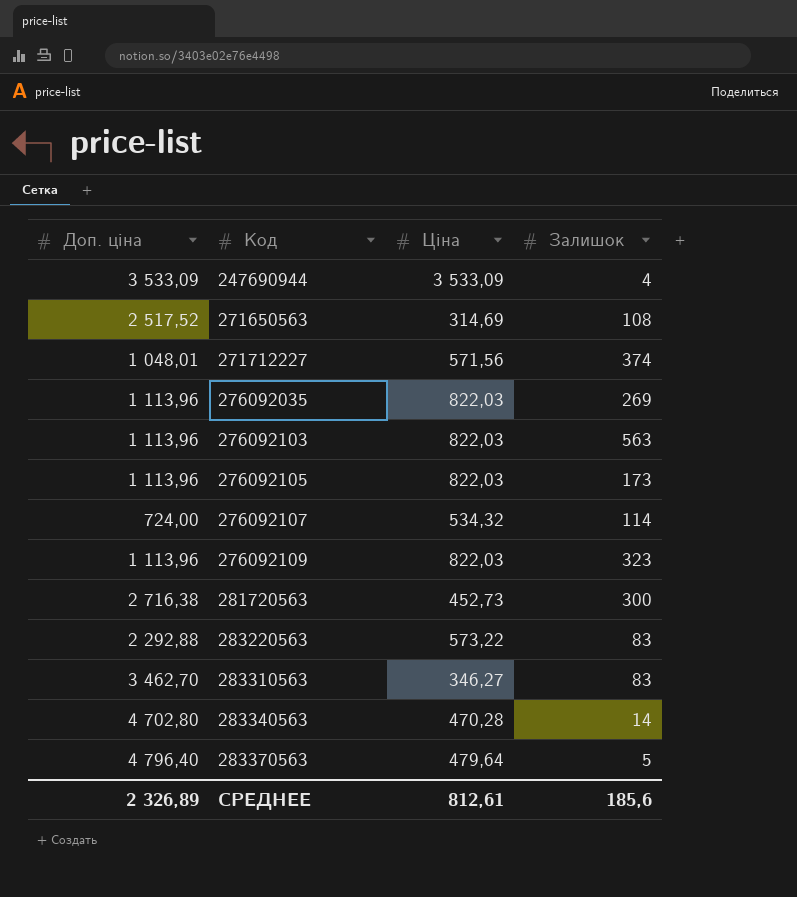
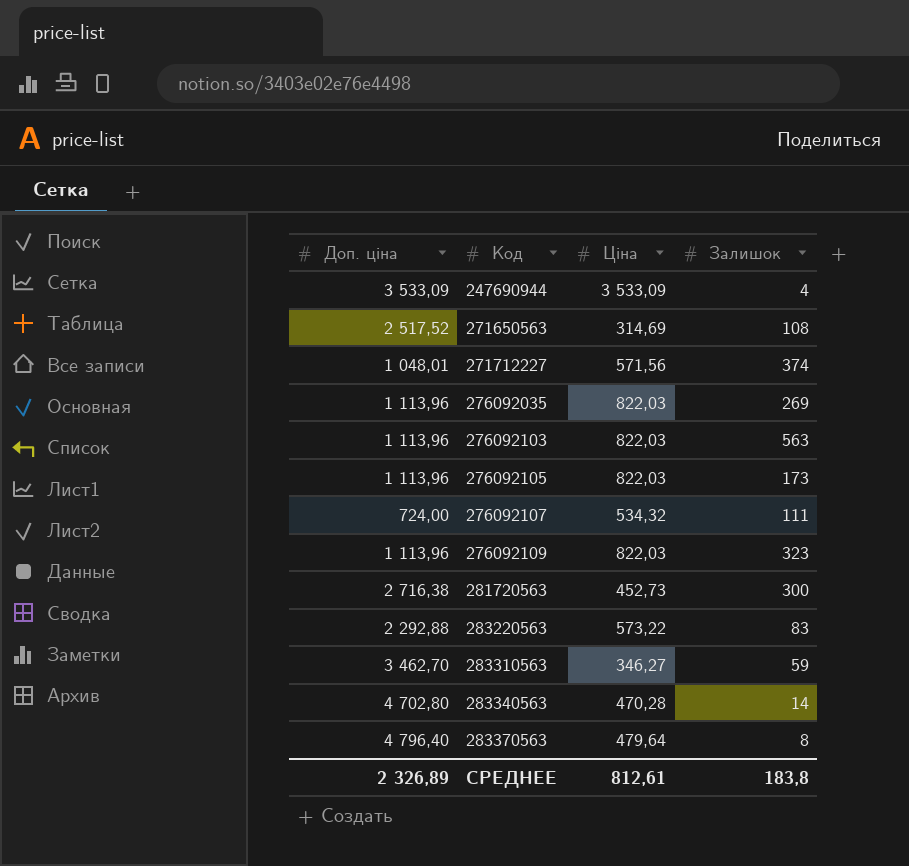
276092107 | Залишок: 114 -> 111
283310563 | Залишок: 83 -> 59
283370563 | Залишок: 5 -> 8
СРЕДНЕЕ | Залишок: 185,6 -> 183,8

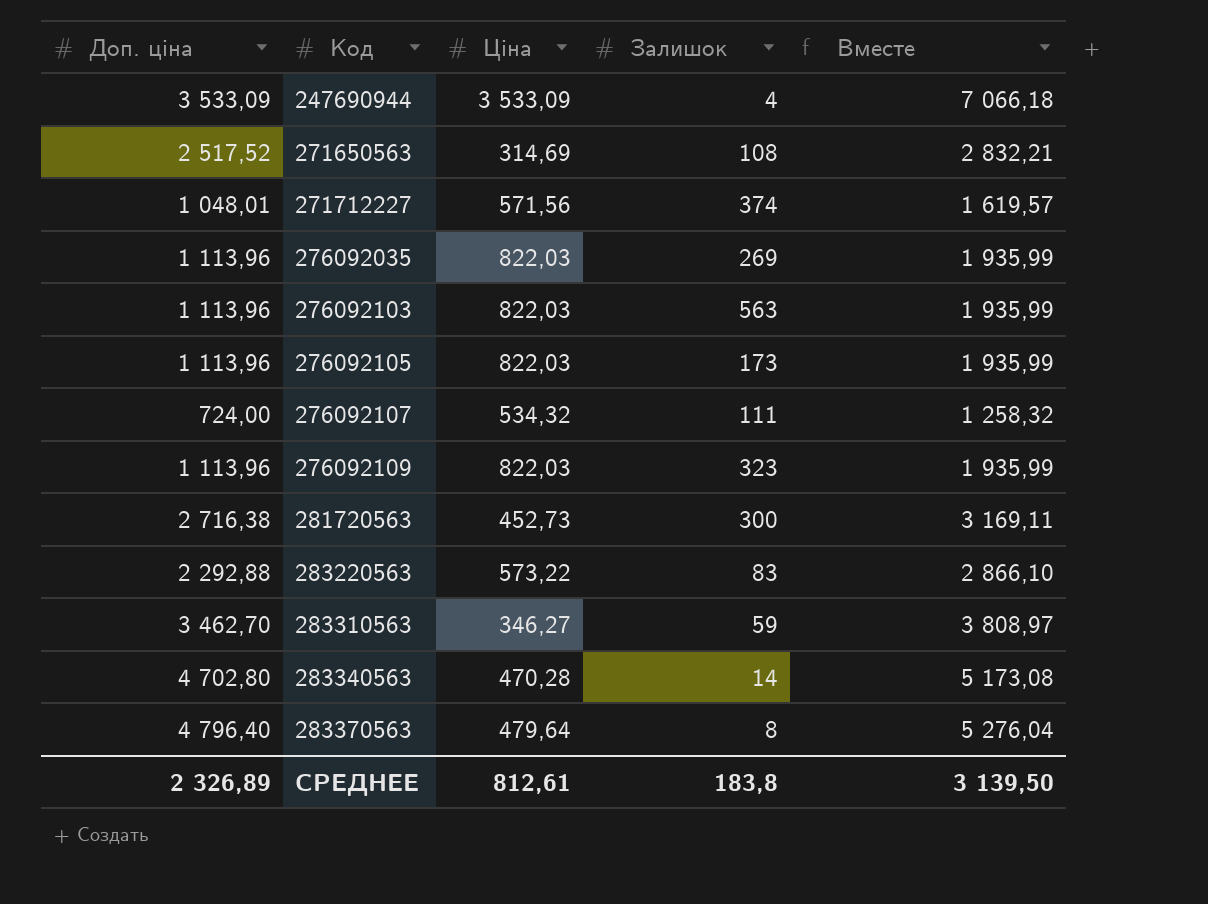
column Вместе | formula: none -> [Доп. ціна] + [Ціна]

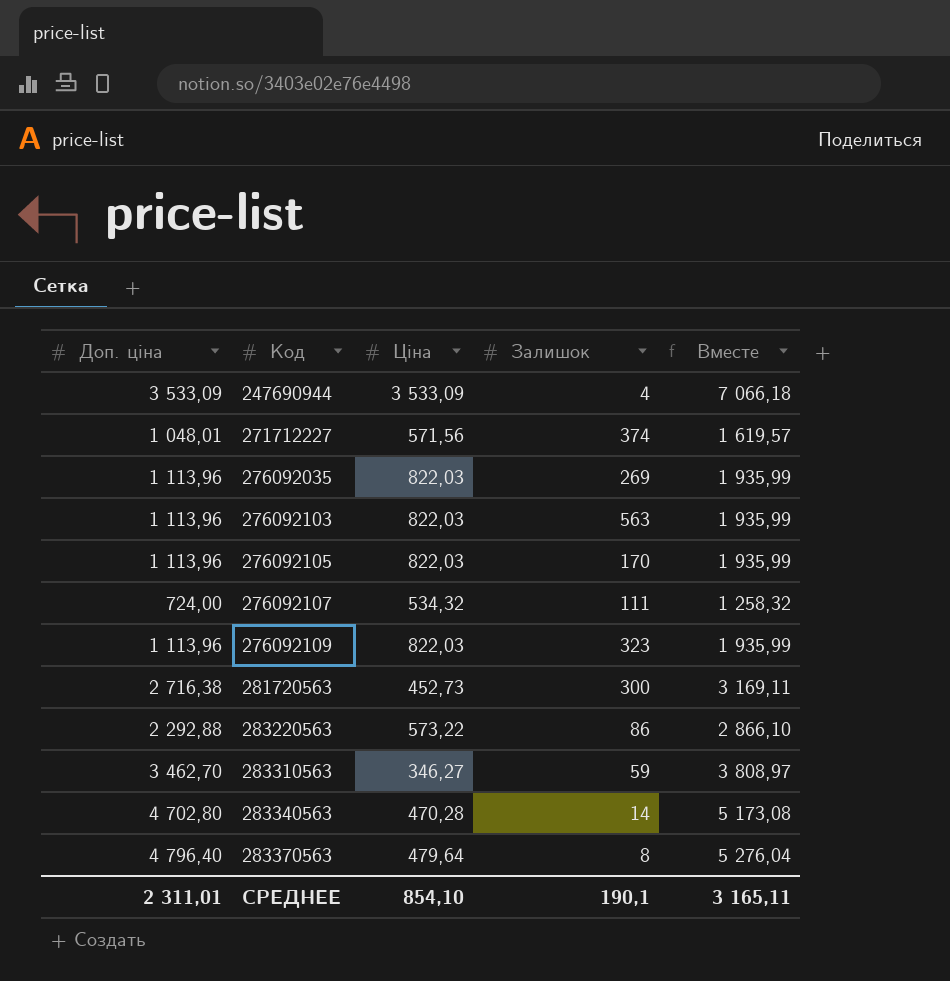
row 271650563: 2 517,52 | 314,69 | 108 | 2 832,21 -> none
276092105 | Залишок: 173 -> 170
283220563 | Залишок: 83 -> 86
СРЕДНЕЕ | Доп. ціна: 2 326,89 -> 2 311,01
СРЕДНЕЕ | Ціна: 812,61 -> 854,10
СРЕДНЕЕ | Залишок: 183,8 -> 190,1
СРЕДНЕЕ | Вместе: 3 139,50 -> 3 165,11

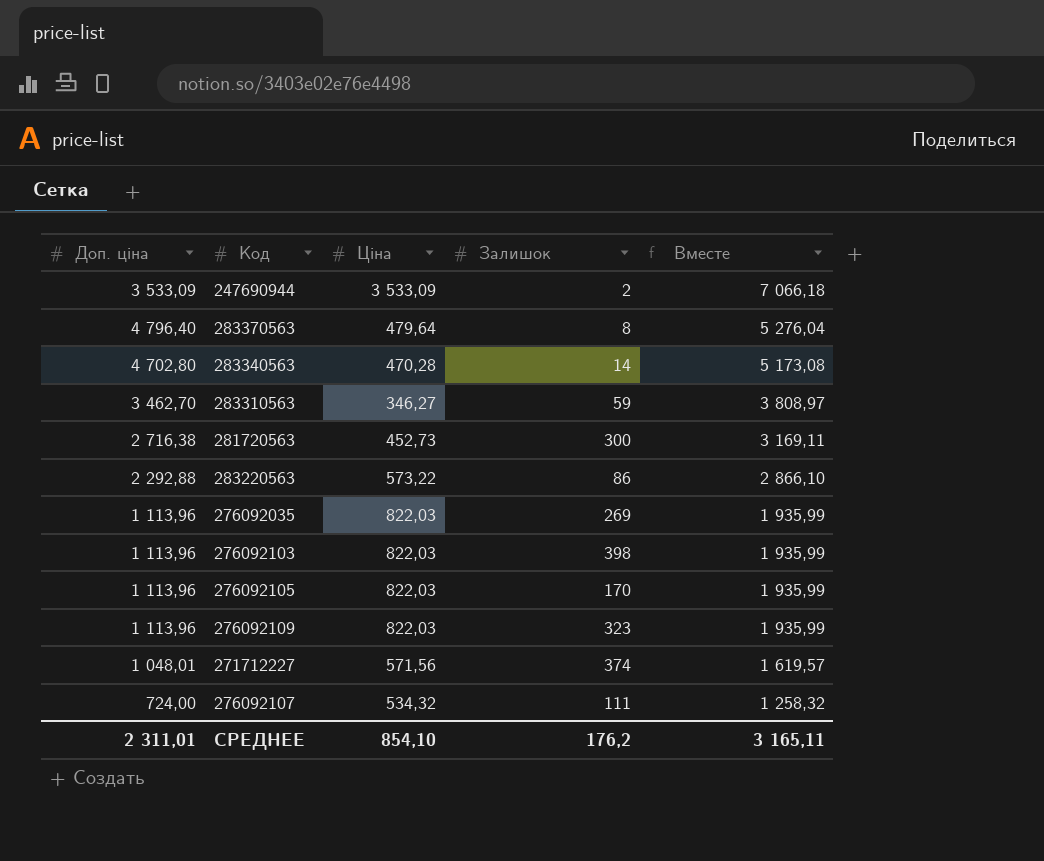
row order: Код ascending -> Вместе descending
247690944 | Залишок: 4 -> 2
276092103 | Залишок: 563 -> 398
СРЕДНЕЕ | Залишок: 190,1 -> 176,2

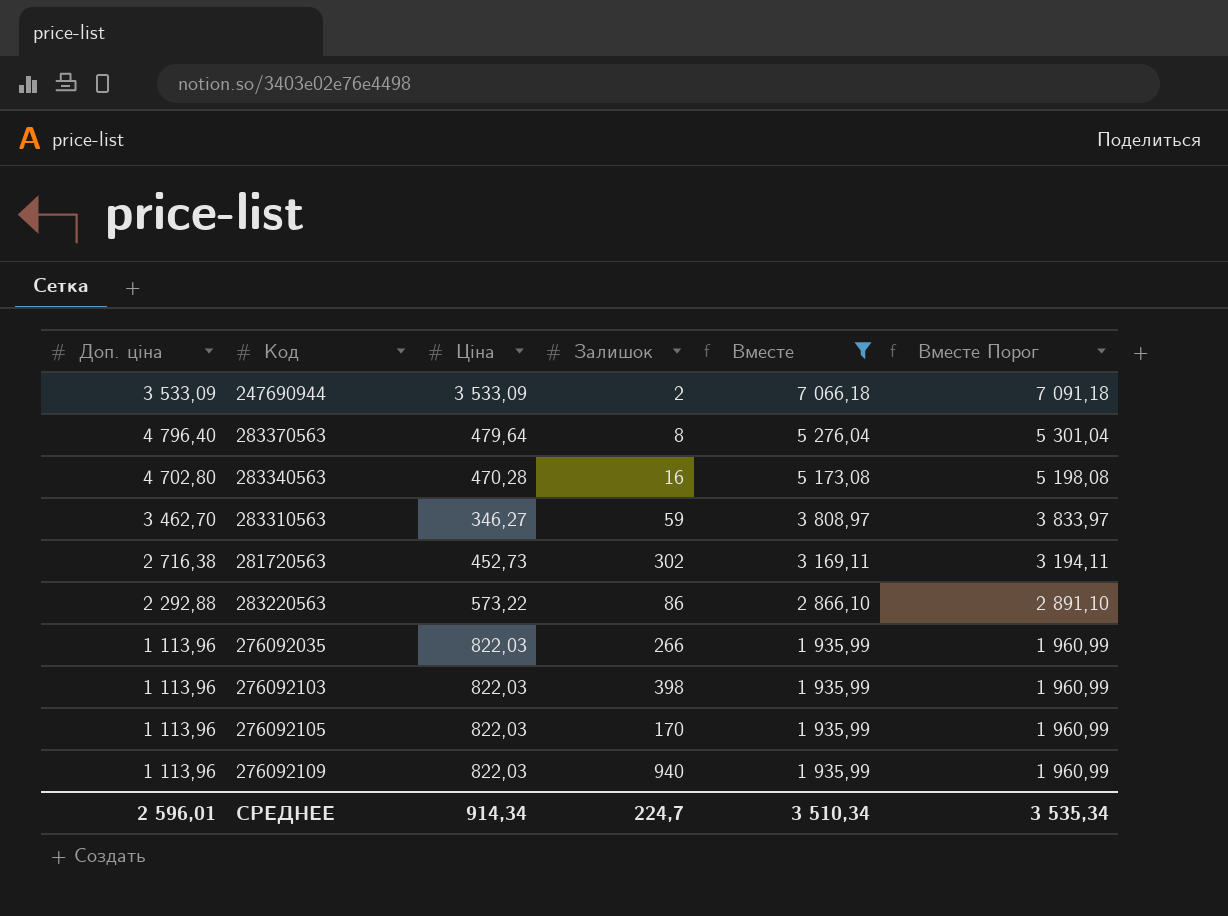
filter: none -> Вместе >= 1 935,99
column Вместе Порог | formula: none -> [Вместе] + 25
283340563 | Залишок: 14 -> 16
281720563 | Залишок: 300 -> 302
276092035 | Залишок: 269 -> 266
276092109 | Залишок: 323 -> 940
СРЕДНЕЕ | Доп. ціна: 2 311,01 -> 2 596,01
СРЕДНЕЕ | Ціна: 854,10 -> 914,34
СРЕДНЕЕ | Залишок: 176,2 -> 224,7
СРЕДНЕЕ | Вместе: 3 165,11 -> 3 510,34

